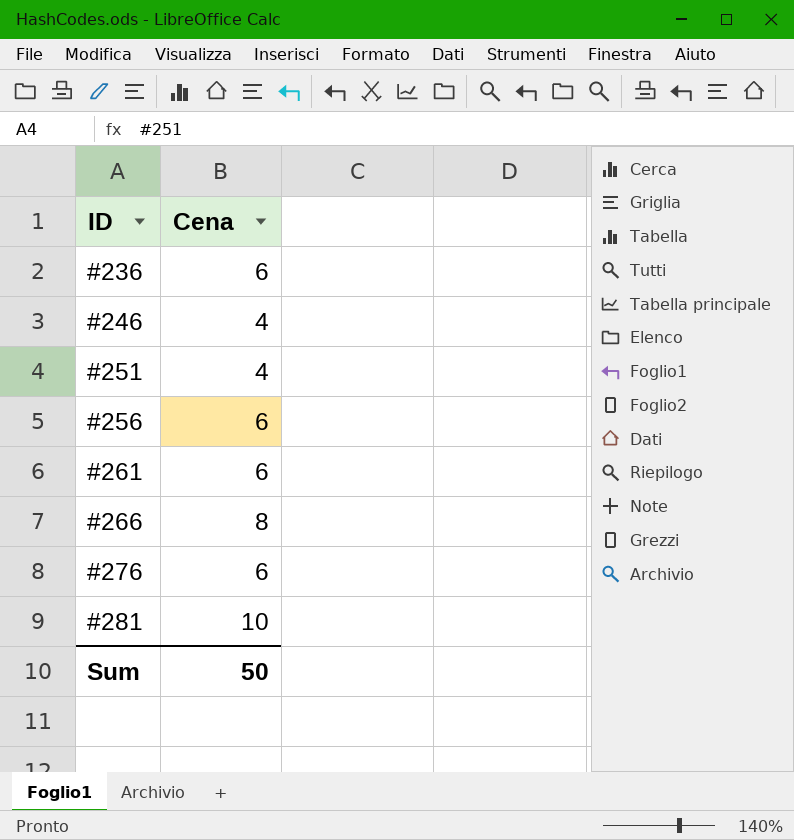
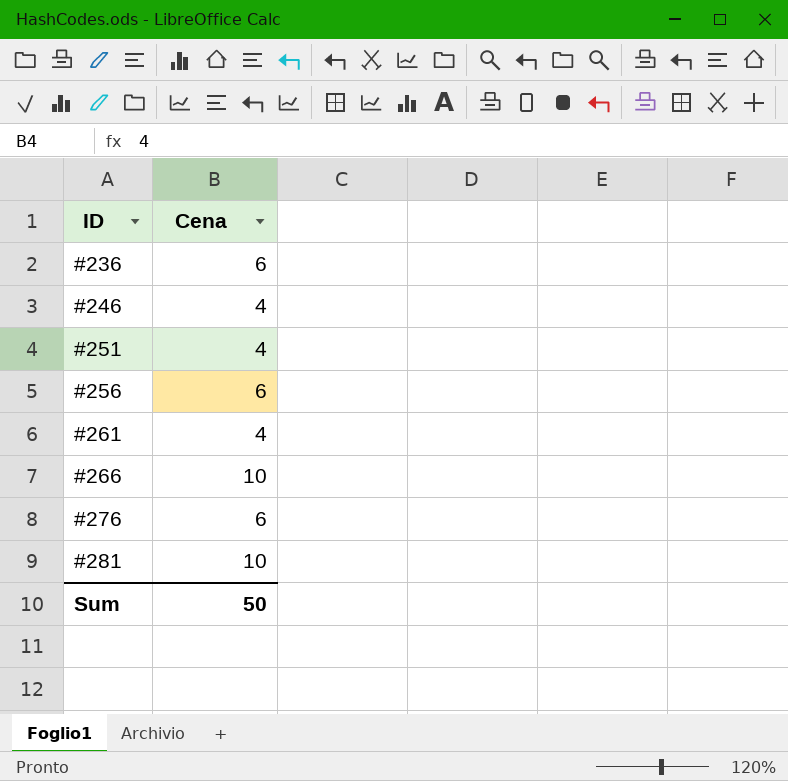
#261 | Cena: 6 -> 4
#266 | Cena: 8 -> 10

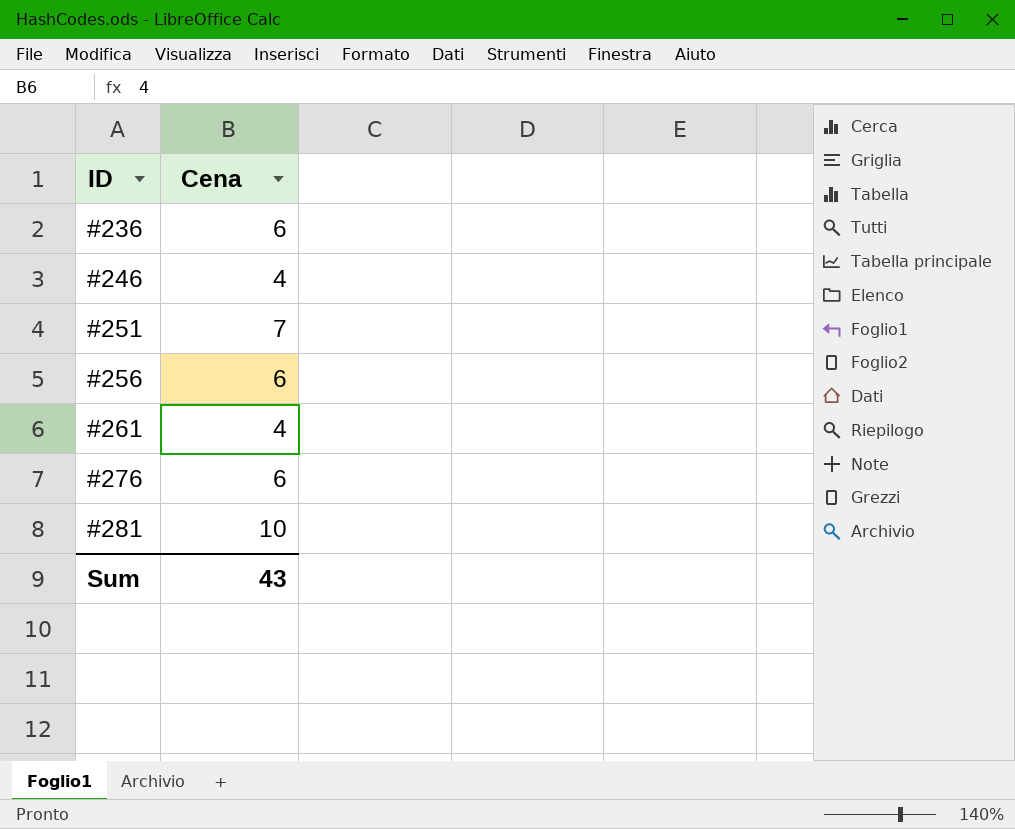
row #266: 10 -> none
#251 | Cena: 4 -> 7
Sum | Cena: 50 -> 43

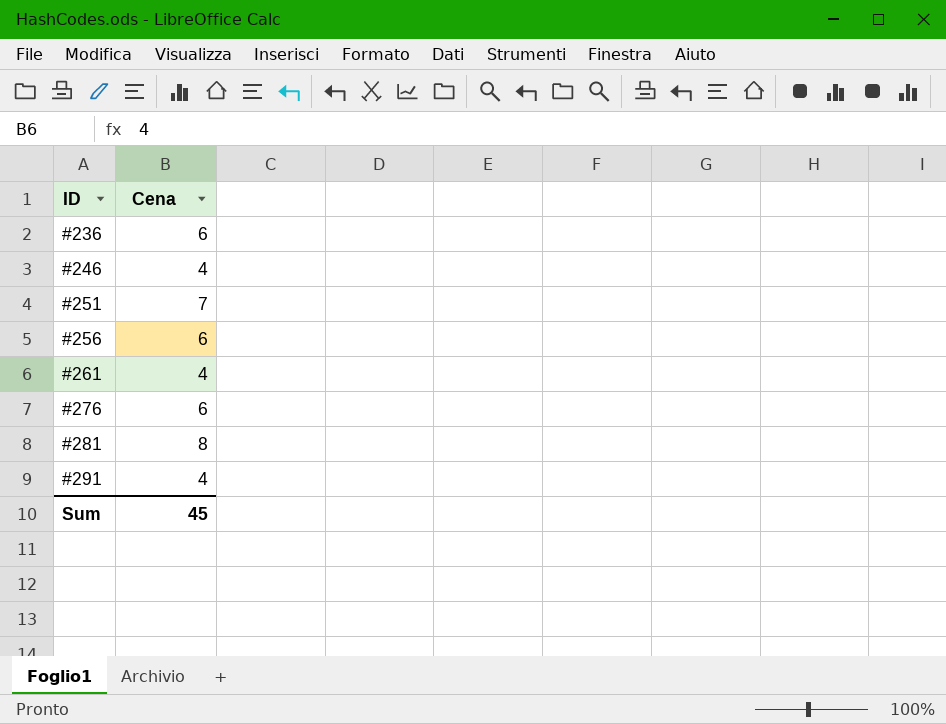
#281 | Cena: 10 -> 8
row #291: none -> 4
Sum | Cena: 43 -> 45

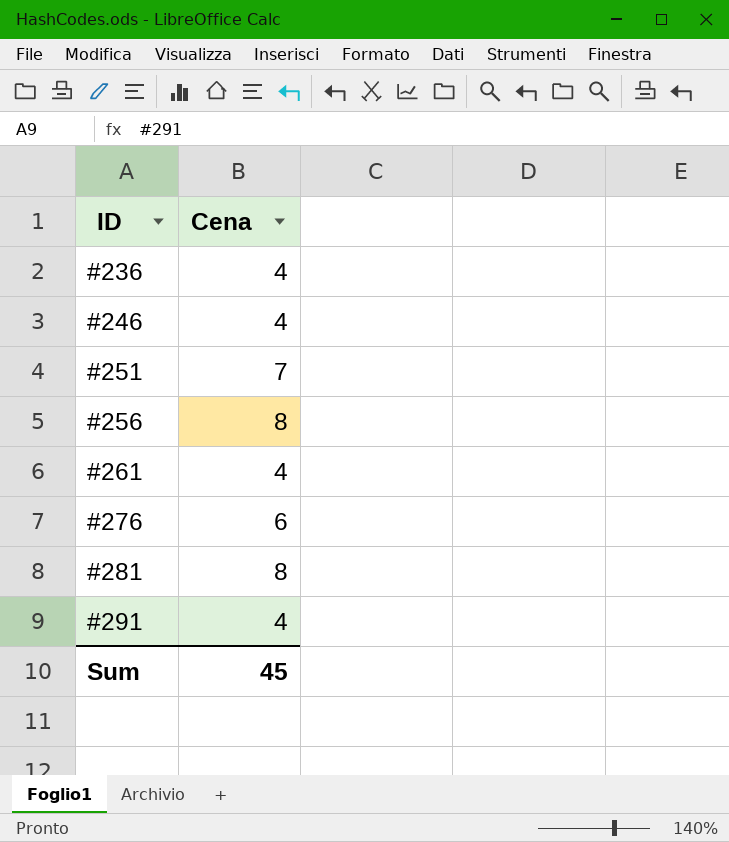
#236 | Cena: 6 -> 4
#256 | Cena: 6 -> 8

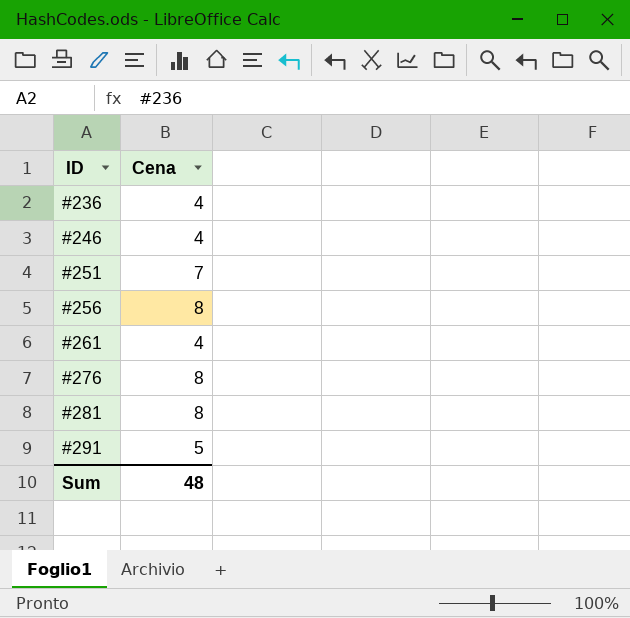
#276 | Cena: 6 -> 8
#291 | Cena: 4 -> 5
Sum | Cena: 45 -> 48

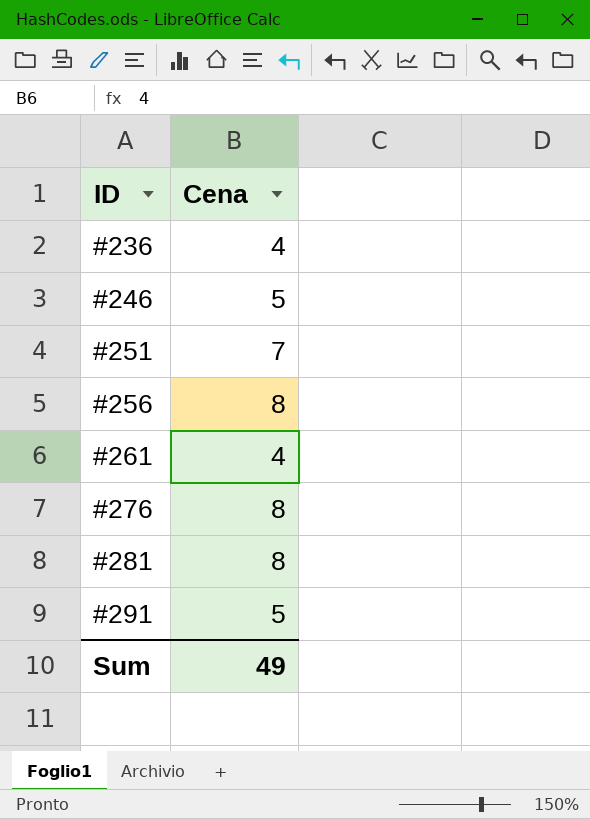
#246 | Cena: 4 -> 5
Sum | Cena: 48 -> 49

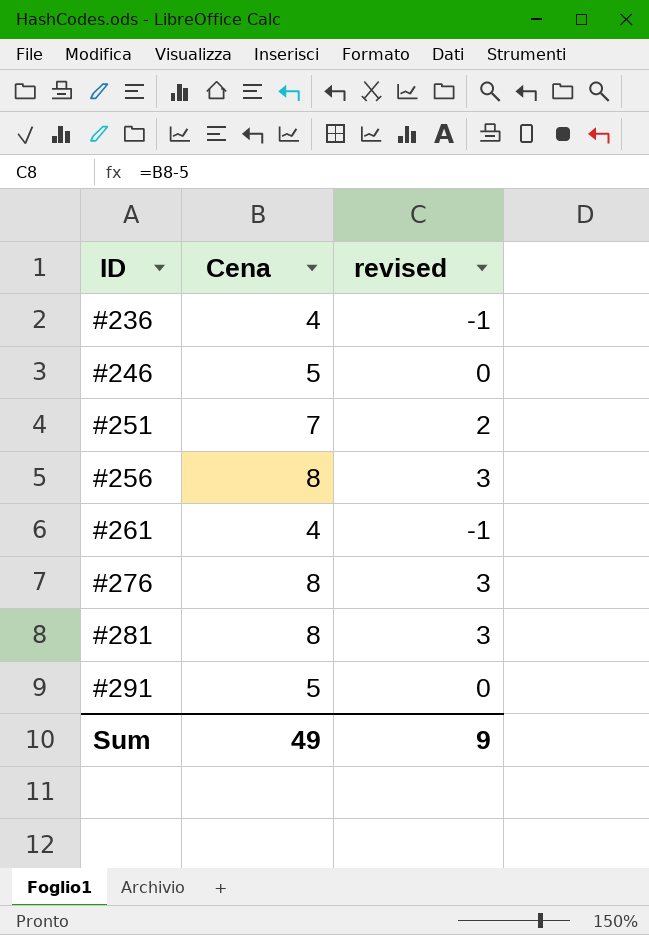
column revised | formula: none -> [Cena] - 5

